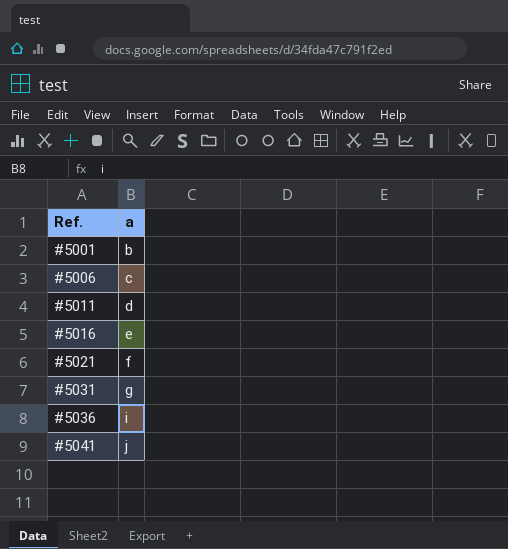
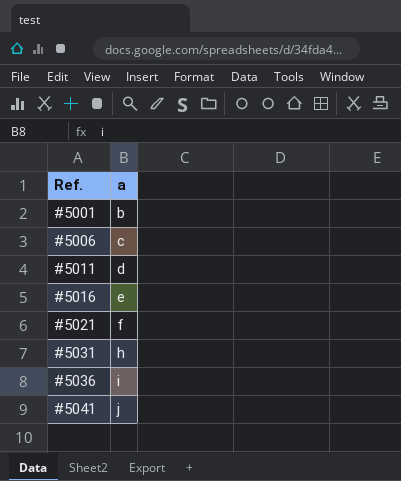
#5031 | a: g -> h

